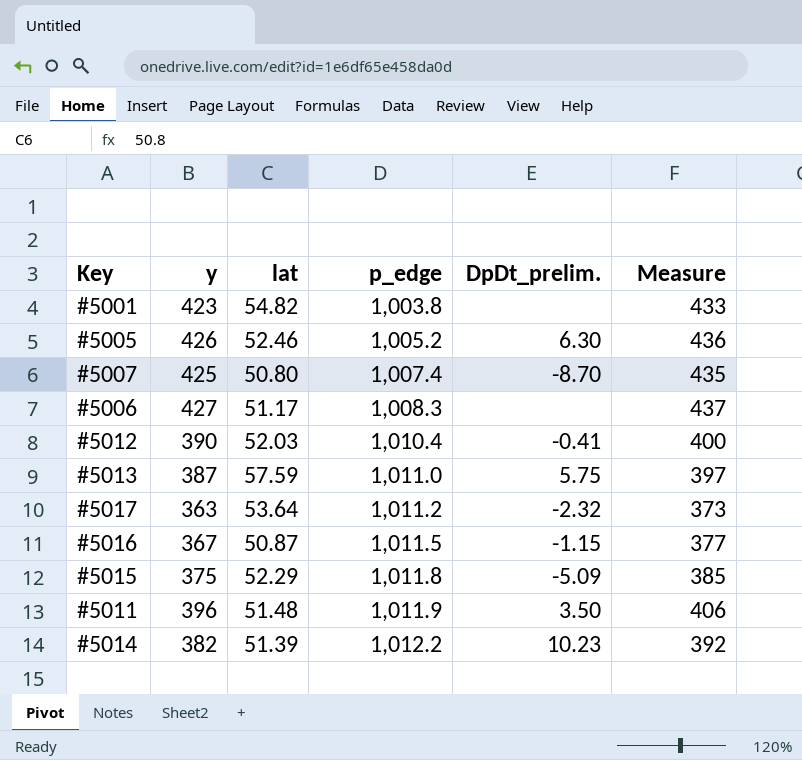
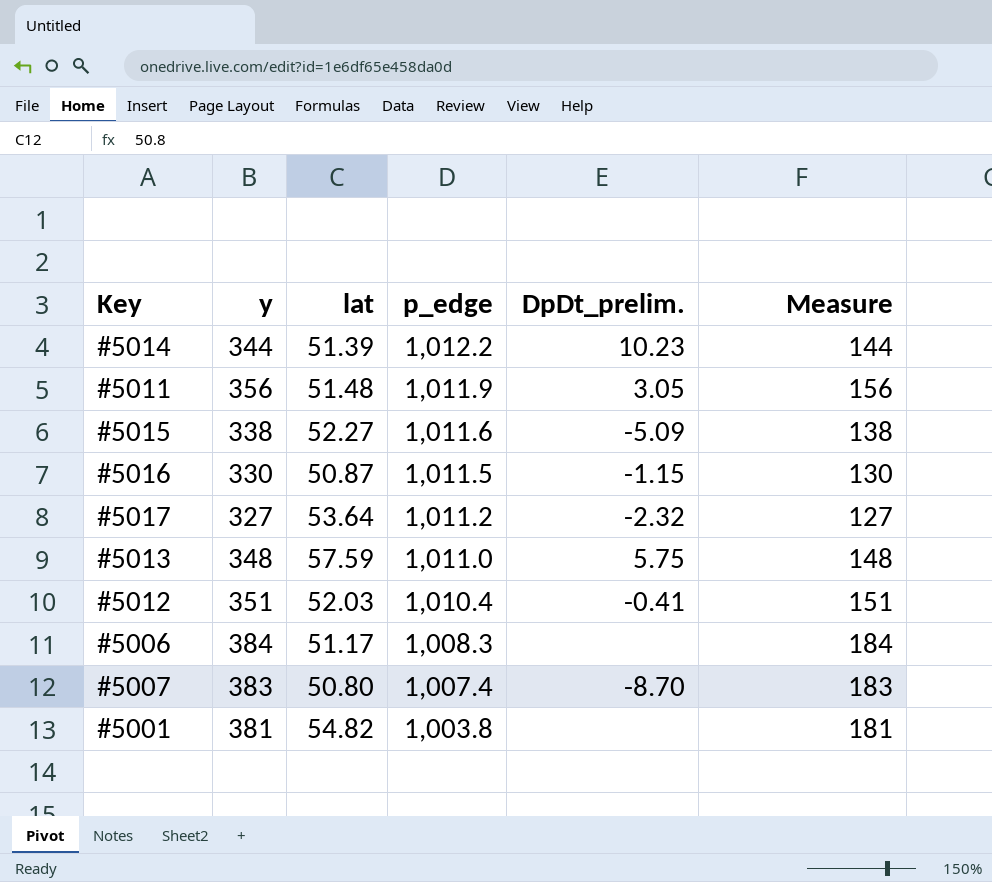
row order: p_edge ascending -> p_edge descending
column Measure | formula: [y] + 10 -> [y] - 200
row #5005: 426 | 52.46 | 1,005.2 | 6.30 | 436 -> none
#5014 | y: 382 -> 344
#5011 | y: 396 -> 356
#5011 | DpDt_prelim.: 3.50 -> 3.05
#5015 | y: 375 -> 338
#5015 | lat: 52.29 -> 52.27
#5015 | p_edge: 1,011.8 -> 1,011.6
#5016 | y: 367 -> 330
#5017 | y: 363 -> 327
#5013 | y: 387 -> 348
#5012 | y: 390 -> 351
#5006 | y: 427 -> 384
#5007 | y: 425 -> 383
#5001 | y: 423 -> 381

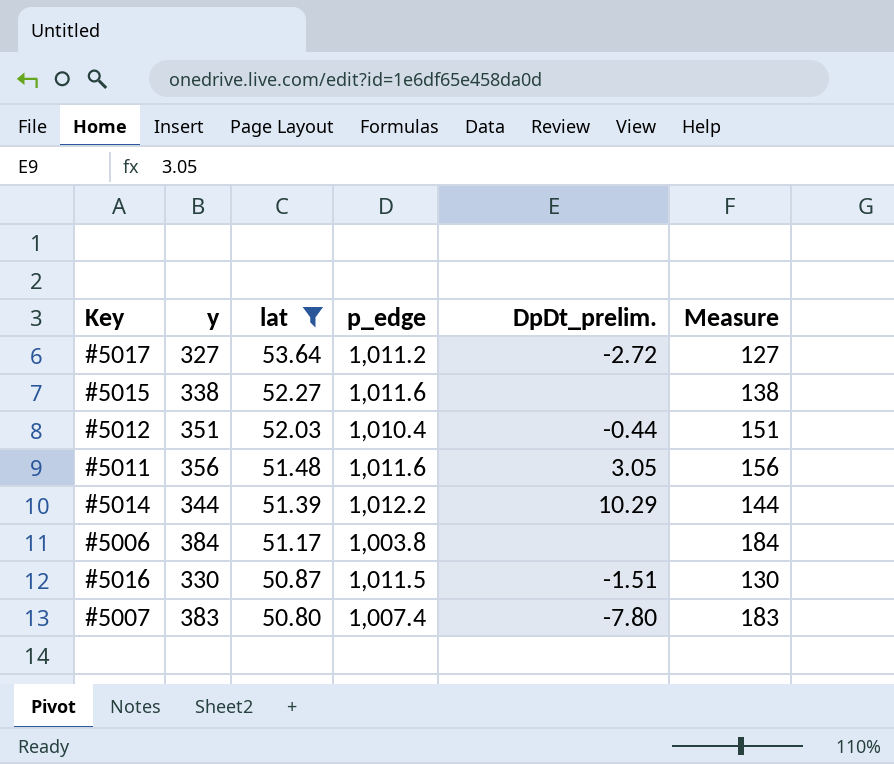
filter: none -> lat <= 53.64
row order: p_edge descending -> lat descending
#5017 | DpDt_prelim.: -2.32 -> -2.72
#5015 | DpDt_prelim.: -5.09 -> none
#5012 | DpDt_prelim.: -0.41 -> -0.44
#5011 | p_edge: 1,011.9 -> 1,011.6
#5014 | DpDt_prelim.: 10.23 -> 10.29
#5006 | p_edge: 1,008.3 -> 1,003.8
#5016 | DpDt_prelim.: -1.15 -> -1.51
#5007 | DpDt_prelim.: -8.70 -> -7.80

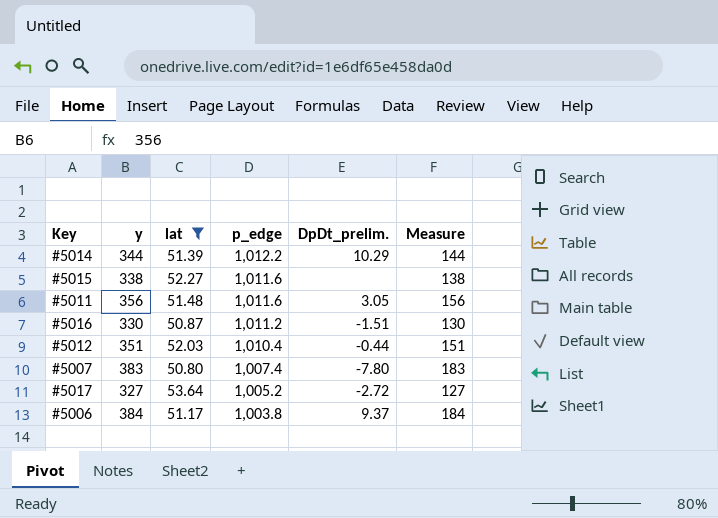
row order: lat descending -> p_edge descending
#5016 | p_edge: 1,011.5 -> 1,011.2
#5017 | p_edge: 1,011.2 -> 1,005.2
#5006 | DpDt_prelim.: none -> 9.37

